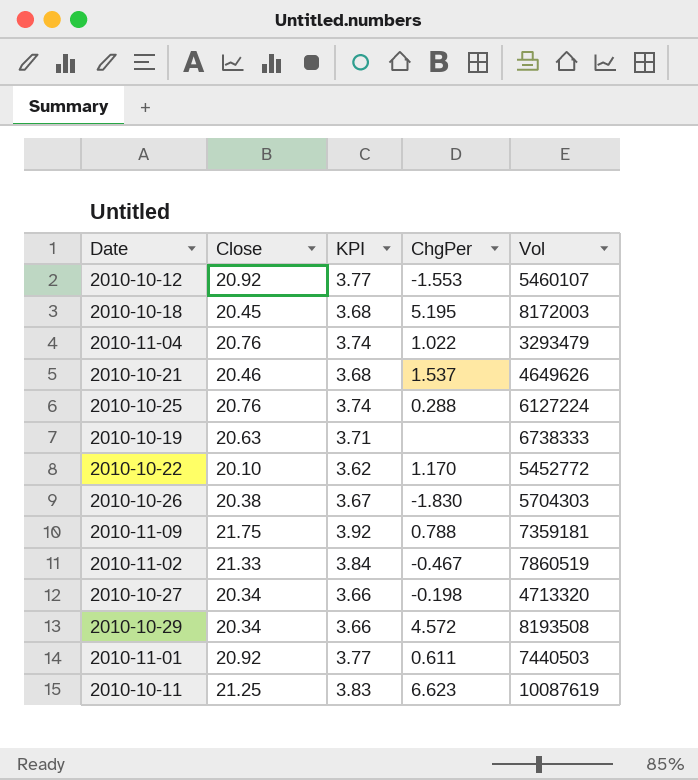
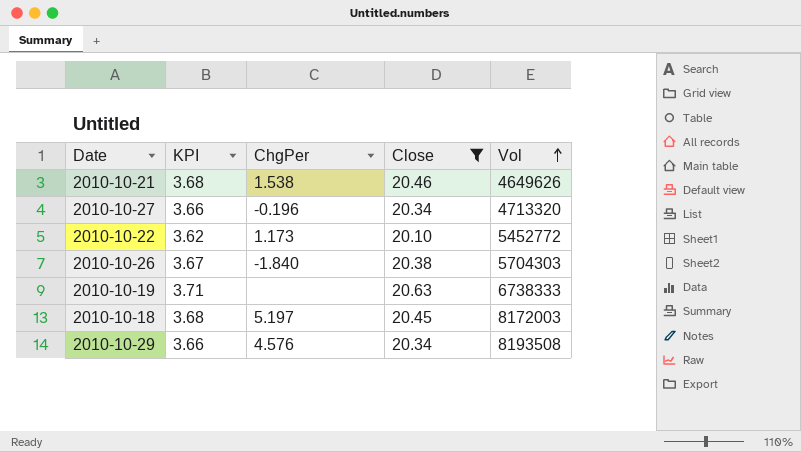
filter: none -> Close <= 20.63
row order: none -> Vol ascending
column Close | position: 2 -> 4
2010-10-21 | ChgPer: 1.537 -> 1.538
2010-10-27 | ChgPer: -0.198 -> -0.196
2010-10-22 | ChgPer: 1.170 -> 1.173
2010-10-26 | ChgPer: -1.830 -> -1.840
2010-10-18 | ChgPer: 5.195 -> 5.197
2010-10-29 | ChgPer: 4.572 -> 4.576

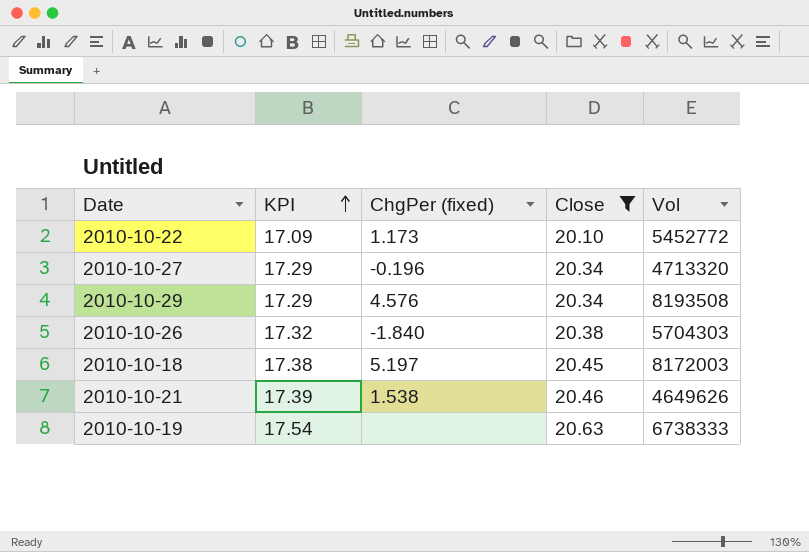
row order: Vol ascending -> KPI ascending
column KPI | formula: [Close] * 0.18 -> [Close] * 0.85
column name: ChgPer -> ChgPer (fixed)

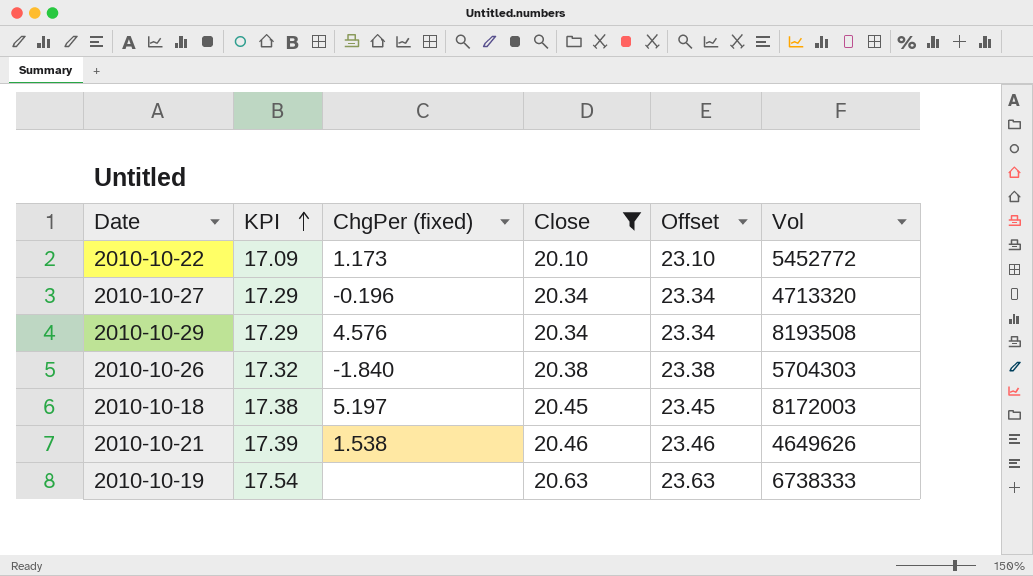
column Offset | formula: none -> [Close] + 3

